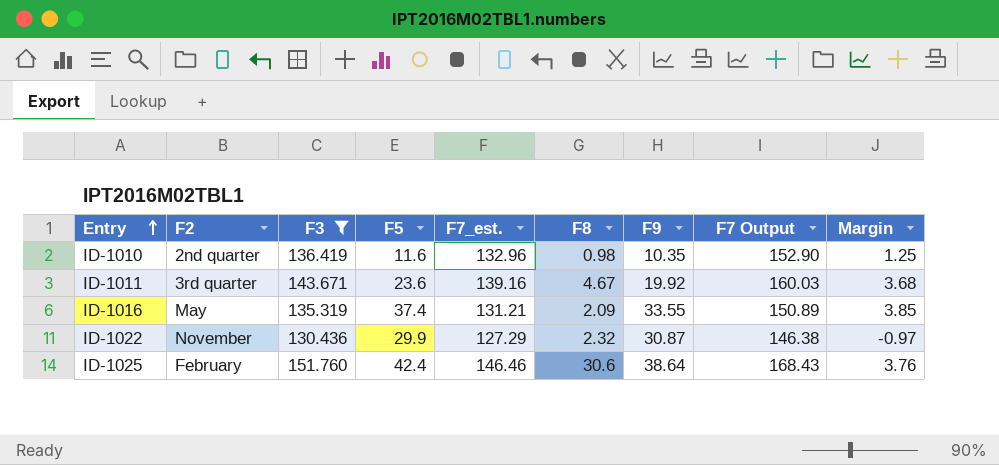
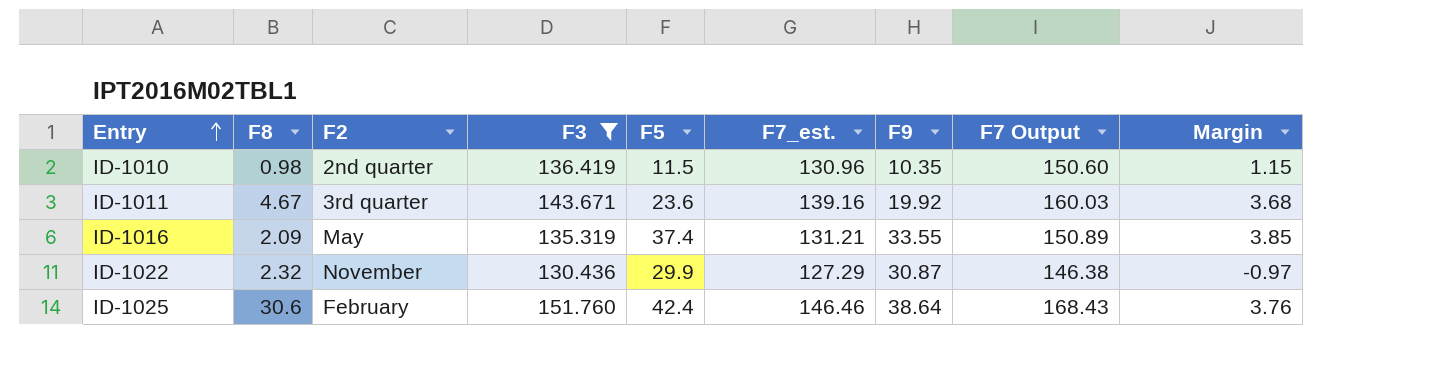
column F8 | position: 6 -> 2
ID-1010 | F5: 11.6 -> 11.5
ID-1010 | F7_est.: 132.96 -> 130.96
ID-1010 | F7 Output: 152.90 -> 150.60
ID-1010 | Margin: 1.25 -> 1.15

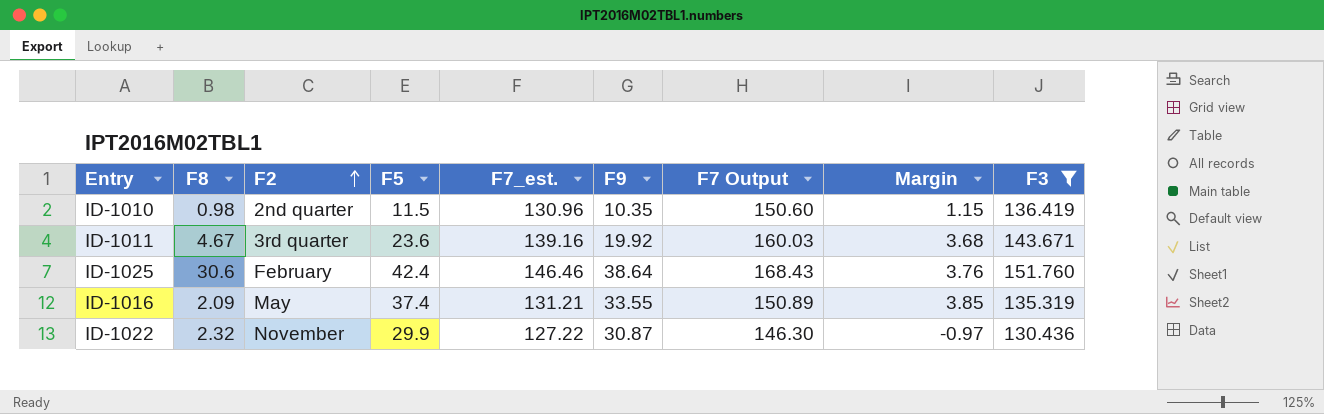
row order: Entry ascending -> F2 ascending
column F3 | position: 4 -> 9
ID-1022 | F7_est.: 127.29 -> 127.22
ID-1022 | F7 Output: 146.38 -> 146.30

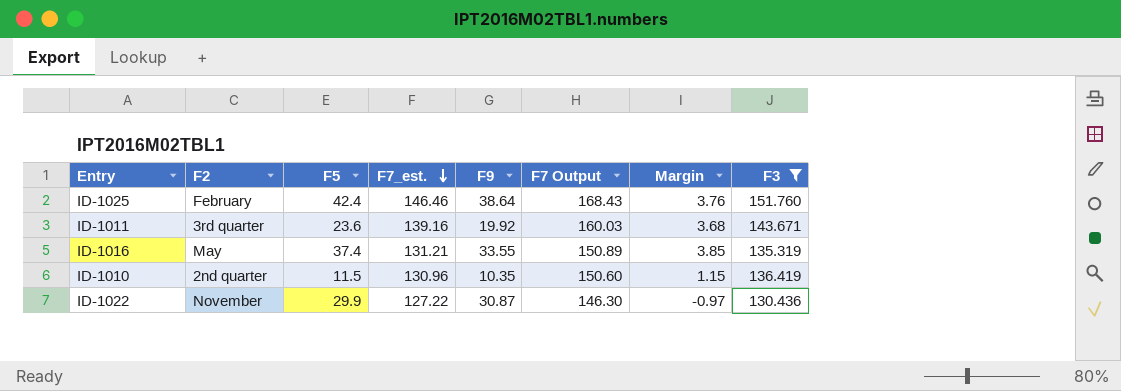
row order: F2 ascending -> F7_est. descending
column F8 | position: 2 -> none

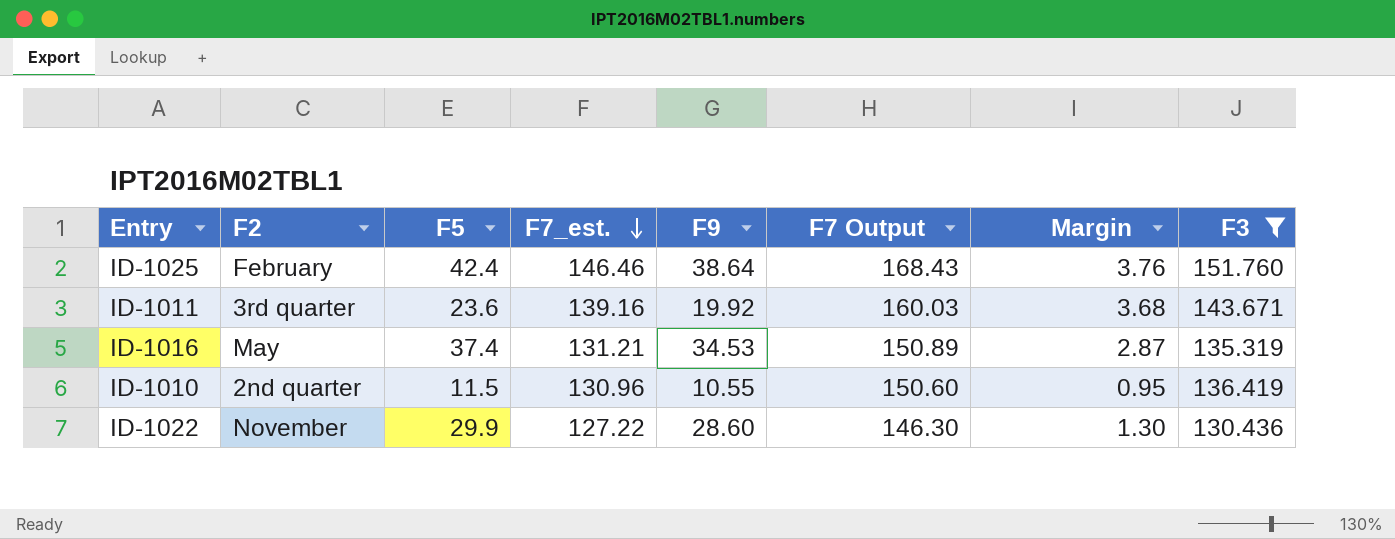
ID-1016 | F9: 33.55 -> 34.53
ID-1016 | Margin: 3.85 -> 2.87
ID-1010 | F9: 10.35 -> 10.55
ID-1010 | Margin: 1.15 -> 0.95
ID-1022 | F9: 30.87 -> 28.60
ID-1022 | Margin: -0.97 -> 1.30

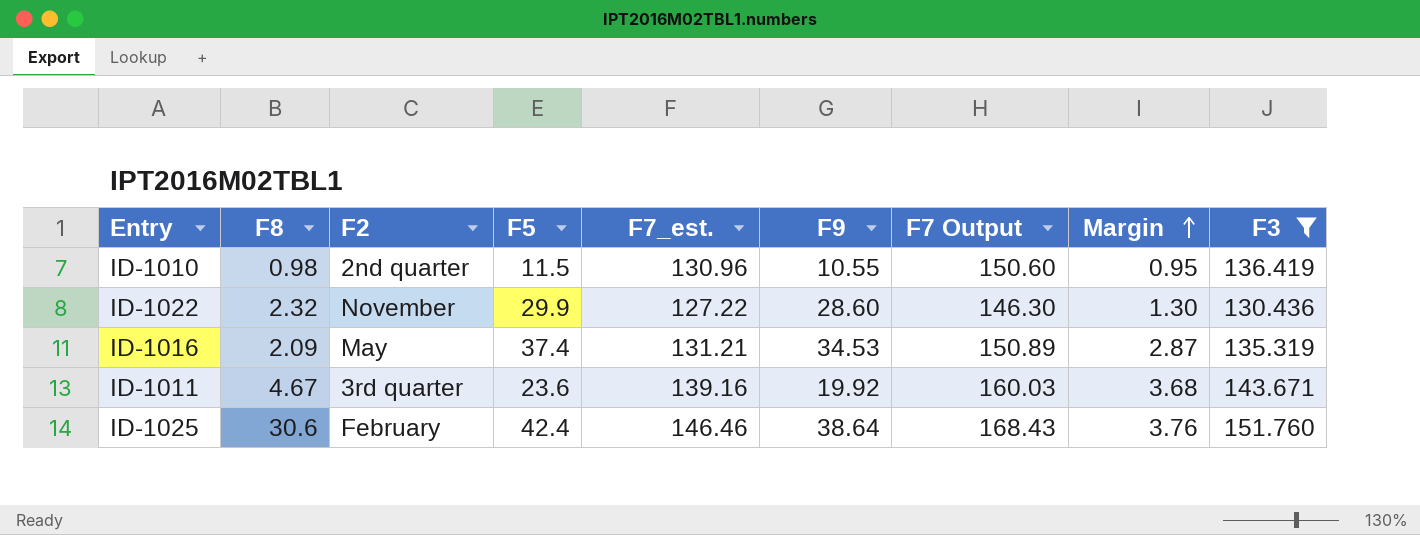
row order: F7_est. descending -> Margin ascending
column F8 | position: none -> 2

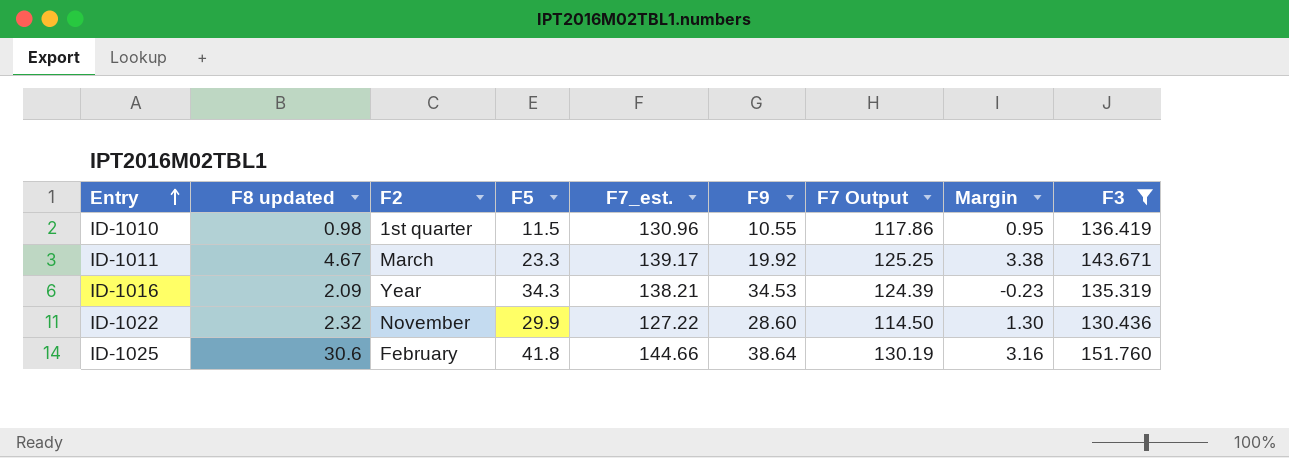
row order: Margin ascending -> Entry ascending
column name: F8 -> F8 updated
column F7 Output | formula: [F7_est.] * 1.15 -> [F7_est.] * 0.9
ID-1010 | F2: 2nd quarter -> 1st quarter
ID-1011 | F2: 3rd quarter -> March
ID-1011 | F5: 23.6 -> 23.3
ID-1011 | F7_est.: 139.16 -> 139.17
ID-1011 | Margin: 3.68 -> 3.38
ID-1016 | F2: May -> Year
ID-1016 | F5: 37.4 -> 34.3
ID-1016 | F7_est.: 131.21 -> 138.21
ID-1016 | Margin: 2.87 -> -0.23
ID-1025 | F5: 42.4 -> 41.8
ID-1025 | F7_est.: 146.46 -> 144.66
ID-1025 | Margin: 3.76 -> 3.16

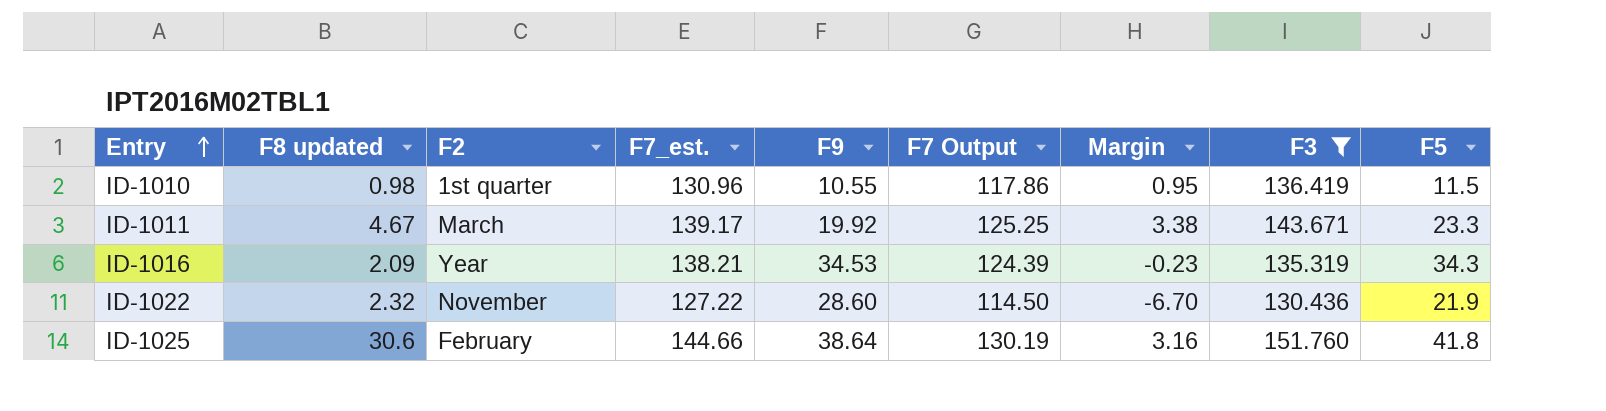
column F5 | position: 4 -> 9
ID-1022 | Margin: 1.30 -> -6.70
ID-1022 | F5: 29.9 -> 21.9

